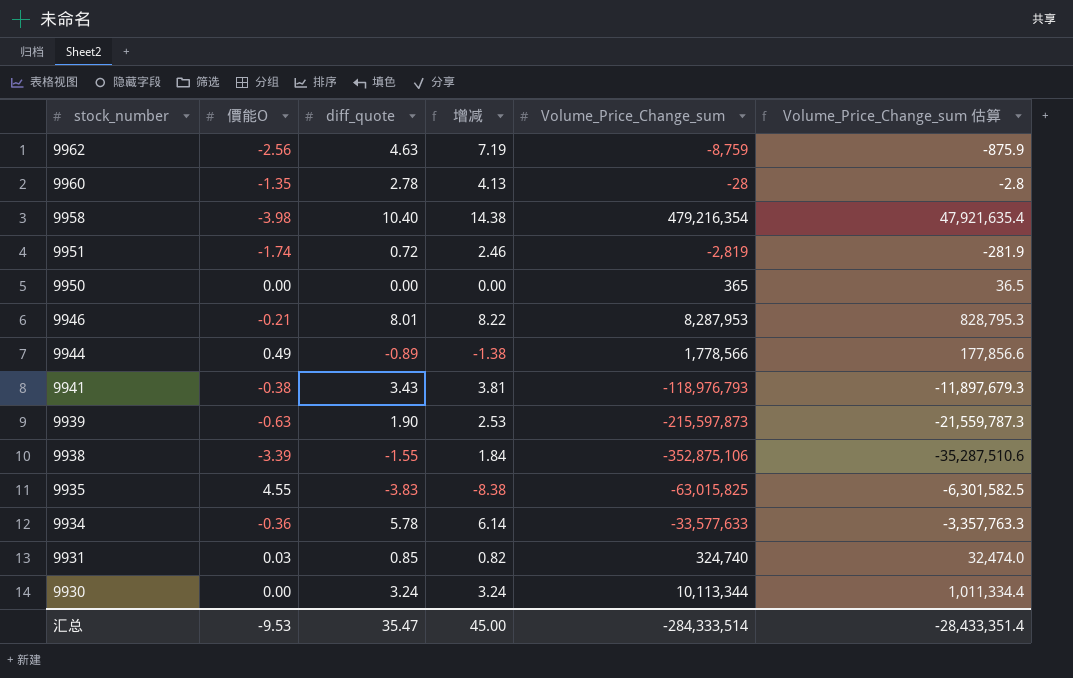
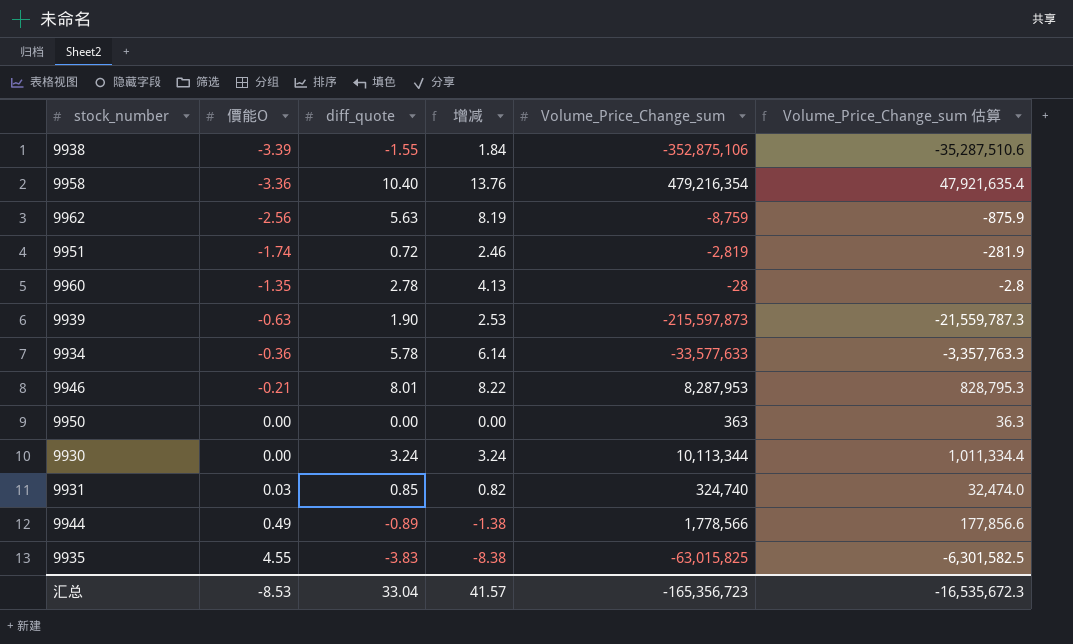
row order: stock_number descending -> 價能O ascending
row 9941: -0.38 | 3.43 | 3.81 | -118,976,793 | -11,897,679.3 -> none
9958 | 價能O: -3.98 -> -3.36
9958 | 增减: 14.38 -> 13.76
9962 | diff_quote: 4.63 -> 5.63
9962 | 增减: 7.19 -> 8.19
9950 | Volume_Price_Change_sum: 365 -> 363
9950 | Volume_Price_Change_sum 估算: 36.5 -> 36.3
汇总 | 價能O: -9.53 -> -8.53
汇总 | diff_quote: 35.47 -> 33.04
汇总 | 增减: 45.00 -> 41.57
汇总 | Volume_Price_Change_sum: -284,333,514 -> -165,356,723
汇总 | Volume_Price_Change_sum 估算: -28,433,351.4 -> -16,535,672.3

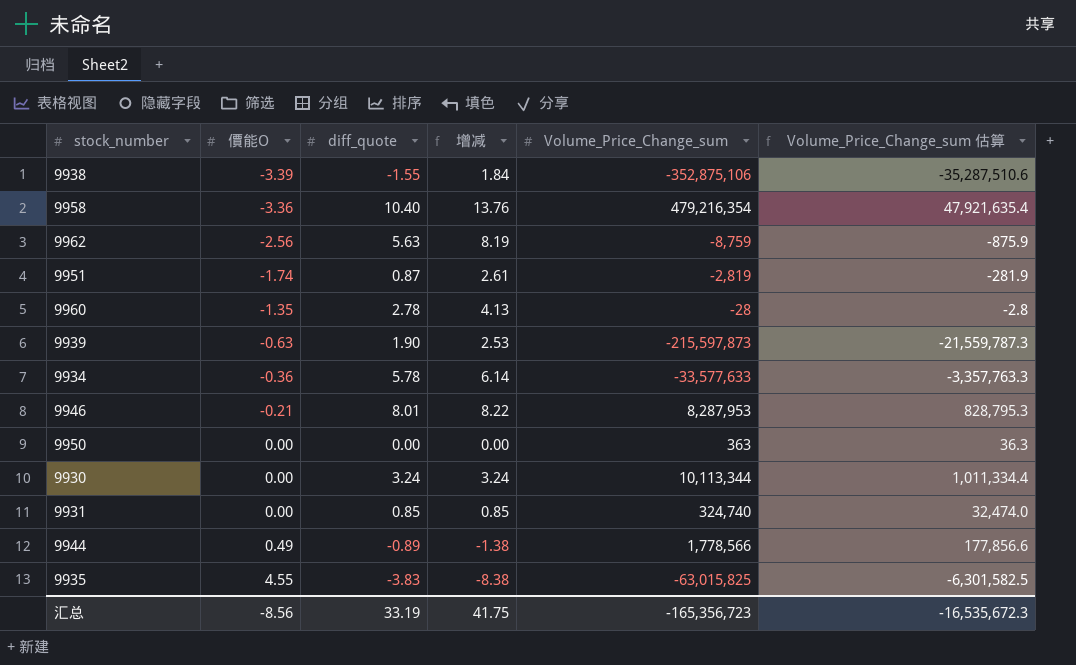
9951 | diff_quote: 0.72 -> 0.87
9951 | 增减: 2.46 -> 2.61
9931 | 價能O: 0.03 -> 0.00
9931 | 增减: 0.82 -> 0.85
汇总 | 價能O: -8.53 -> -8.56
汇总 | diff_quote: 33.04 -> 33.19
汇总 | 增减: 41.57 -> 41.75

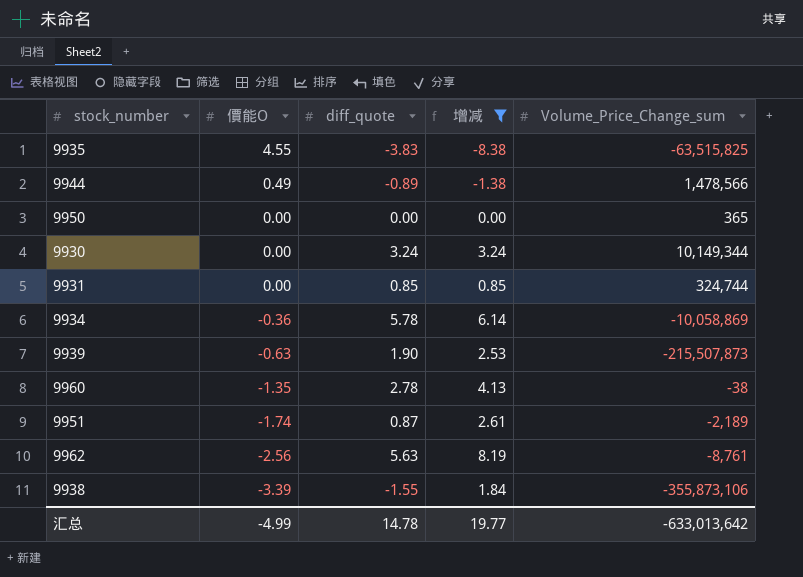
filter: none -> 增减 <= 8.19
row order: 價能O ascending -> 價能O descending
column Volume_Price_Change_sum 估算 | formula: [Volume_Price_Change_sum] * 0.1 -> none
9935 | Volume_Price_Change_sum: -63,015,825 -> -63,515,825
9944 | Volume_Price_Change_sum: 1,778,566 -> 1,478,566
9950 | Volume_Price_Change_sum: 363 -> 365
9930 | Volume_Price_Change_sum: 10,113,344 -> 10,149,344
9931 | Volume_Price_Change_sum: 324,740 -> 324,744
9934 | Volume_Price_Change_sum: -33,577,633 -> -10,058,869
9939 | Volume_Price_Change_sum: -215,597,873 -> -215,507,873
9960 | Volume_Price_Change_sum: -28 -> -38
9951 | Volume_Price_Change_sum: -2,819 -> -2,189
9962 | Volume_Price_Change_sum: -8,759 -> -8,761
9938 | Volume_Price_Change_sum: -352,875,106 -> -355,873,106
汇总 | 價能O: -8.56 -> -4.99
汇总 | diff_quote: 33.19 -> 14.78
汇总 | 增减: 41.75 -> 19.77
汇总 | Volume_Price_Change_sum: -165,356,723 -> -633,013,642

